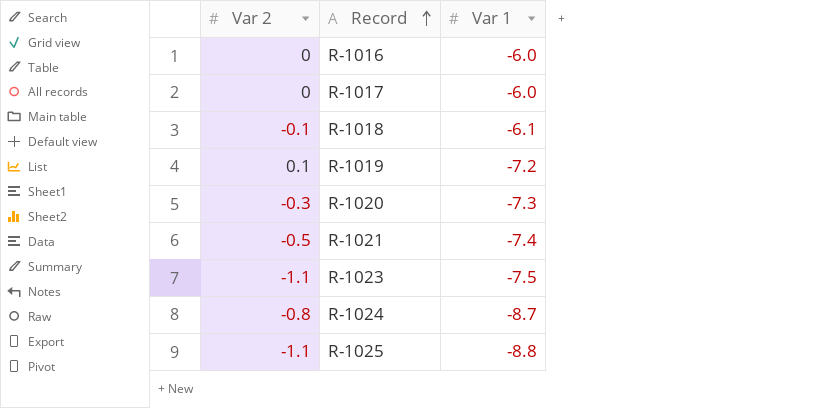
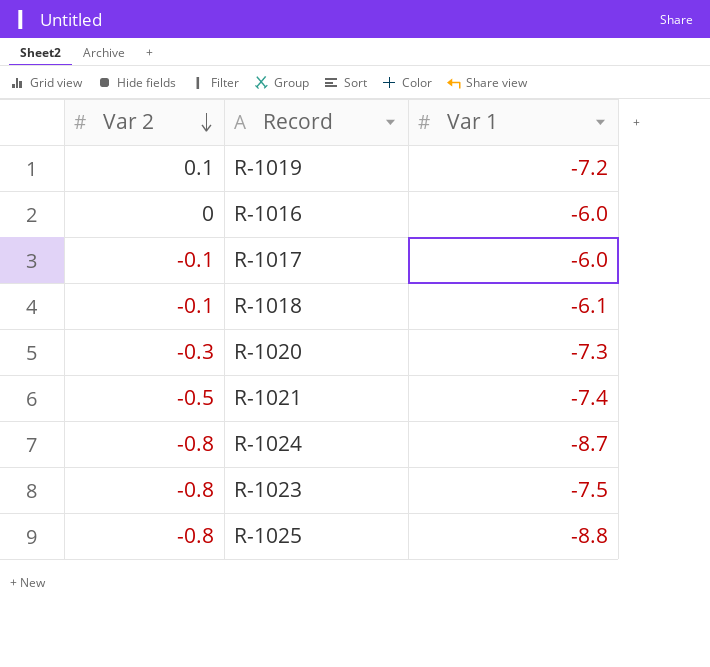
row order: Record ascending -> Var 2 descending
R-1017 | Var 2: 0 -> -0.1
R-1023 | Var 2: -1.1 -> -0.8
R-1025 | Var 2: -1.1 -> -0.8

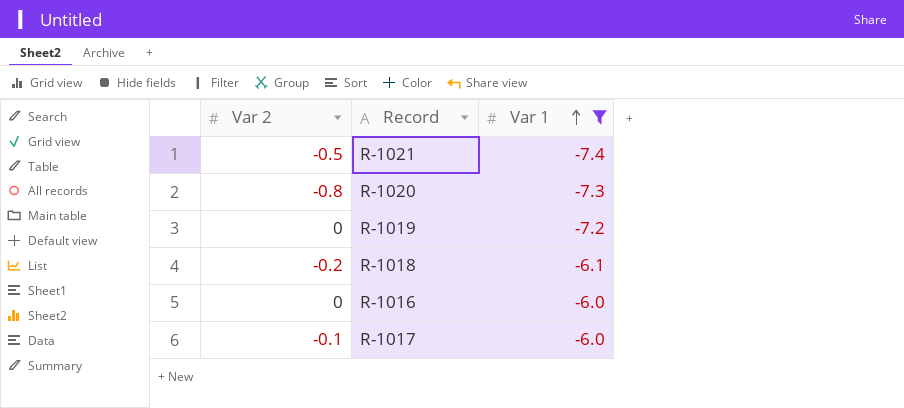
filter: none -> Var 1 >= -7.4
row order: Var 2 descending -> Var 1 ascending
R-1020 | Var 2: -0.3 -> -0.8
R-1019 | Var 2: 0.1 -> 0
R-1018 | Var 2: -0.1 -> -0.2

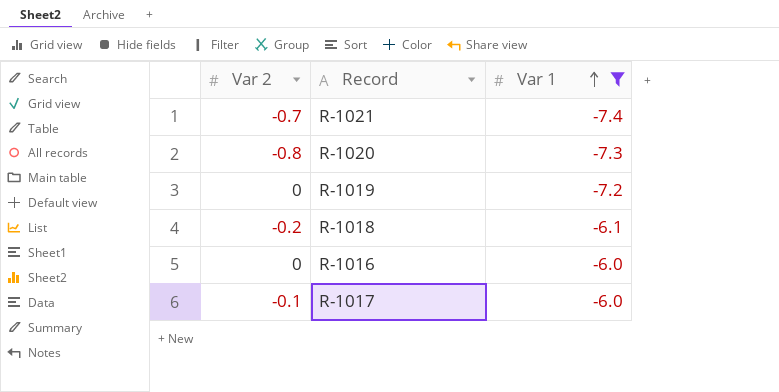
R-1021 | Var 2: -0.5 -> -0.7

